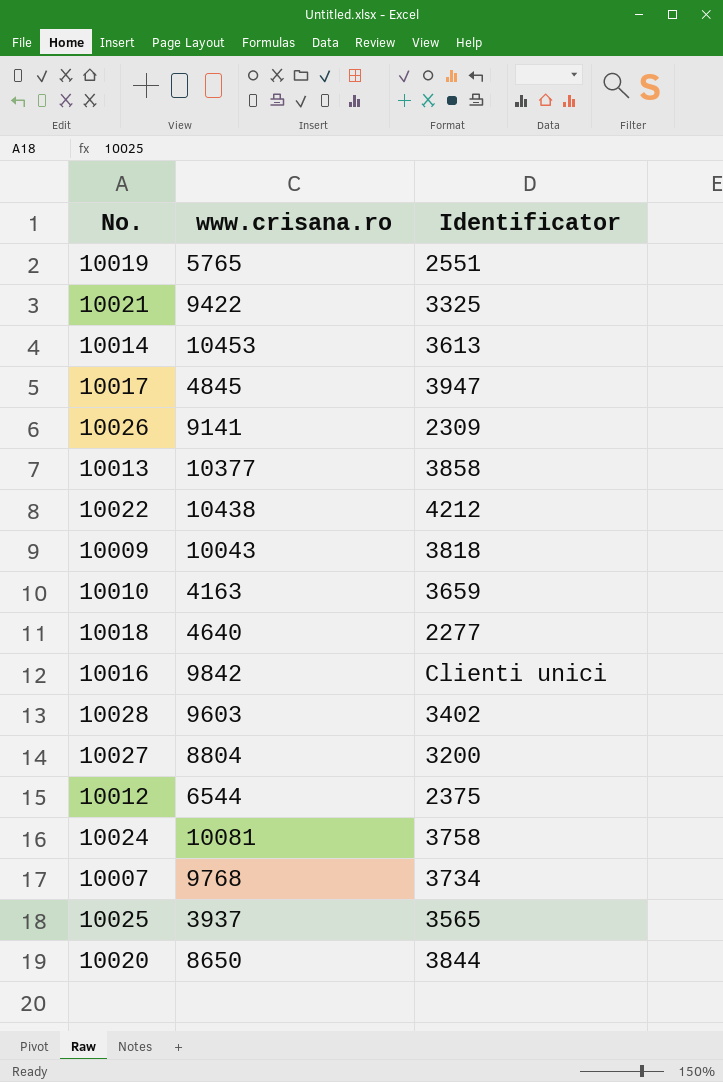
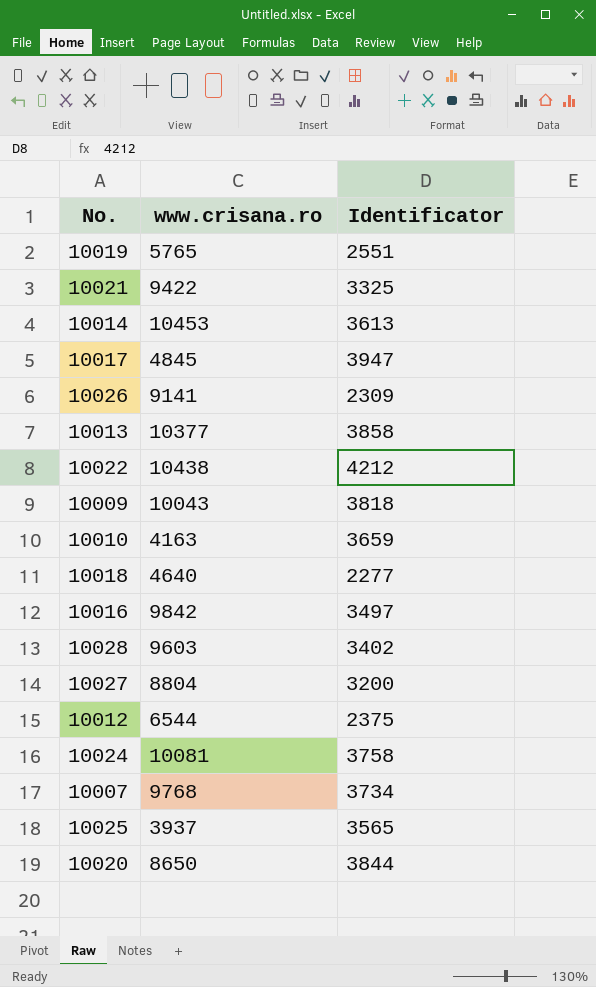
10016 | Identificator: Clienti unici -> 3497

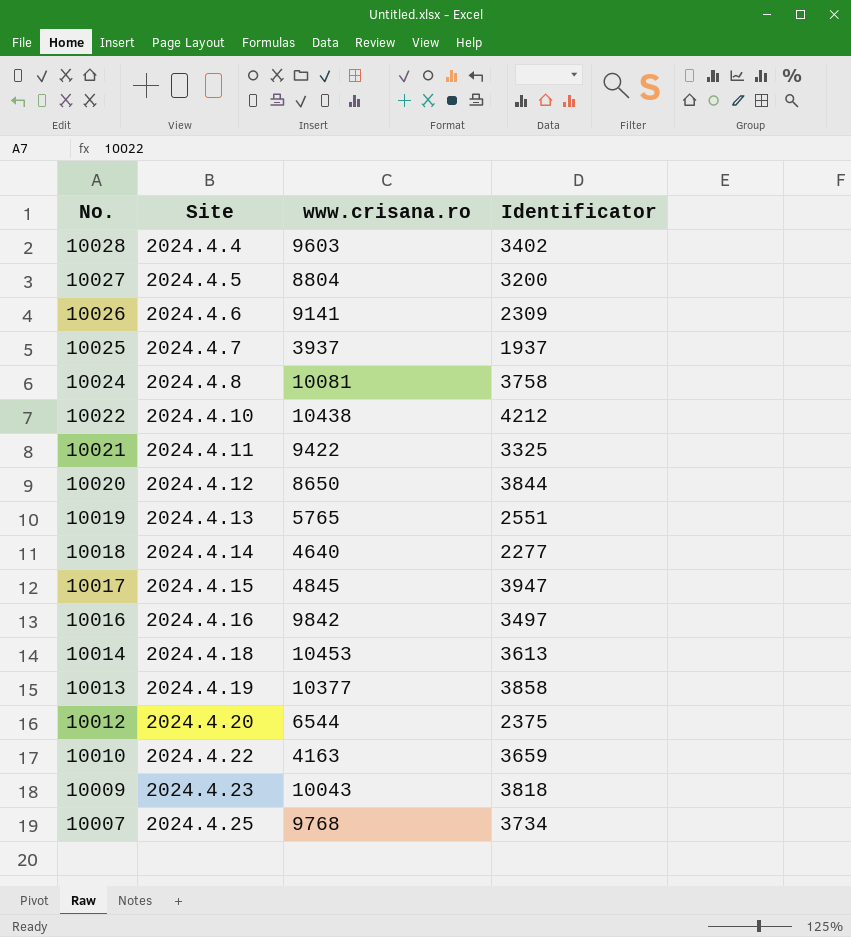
row order: none -> No. descending
column Site | position: none -> 2
10025 | Identificator: 3565 -> 1937

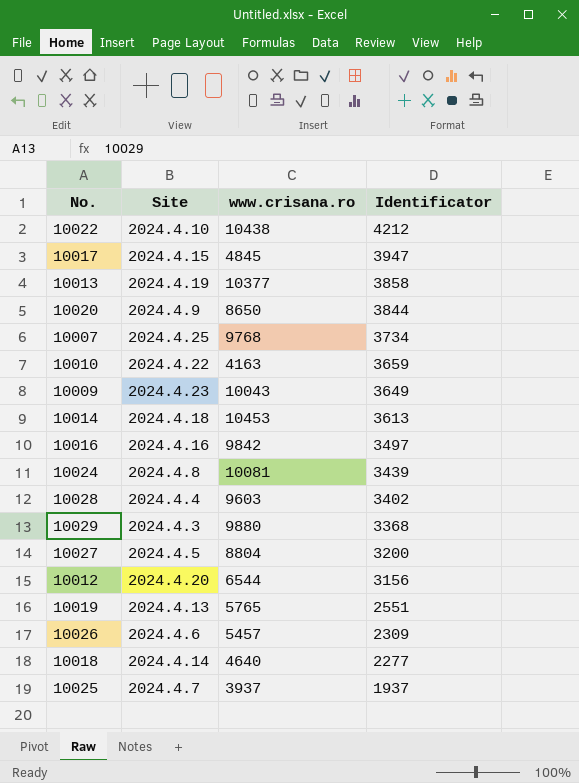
row order: No. descending -> Identificator descending
row 10021: 2024.4.11 | 9422 | 3325 -> none
10020 | Site: 2024.4.12 -> 2024.4.9
10009 | Identificator: 3818 -> 3649
10024 | Identificator: 3758 -> 3439
row 10029: none -> 2024.4.3 | 9880 | 3368
10012 | Identificator: 2375 -> 3156
10026 | www.crisana.ro: 9141 -> 5457

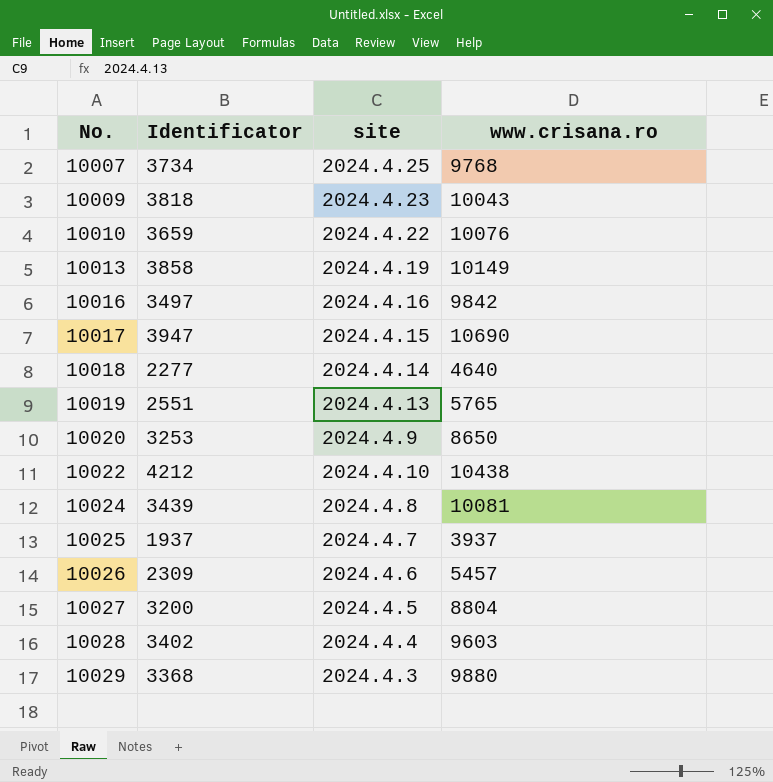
row order: Identificator descending -> No. ascending
column Identificator | position: 4 -> 2
column name: Site -> site
row 10014: 2024.4.18 | 10453 | 3613 -> none
row 10012: 2024.4.20 | 6544 | 3156 -> none
10009 | Identificator: 3649 -> 3818
10010 | www.crisana.ro: 4163 -> 10076
10013 | www.crisana.ro: 10377 -> 10149
10017 | www.crisana.ro: 4845 -> 10690
10020 | Identificator: 3844 -> 3253

